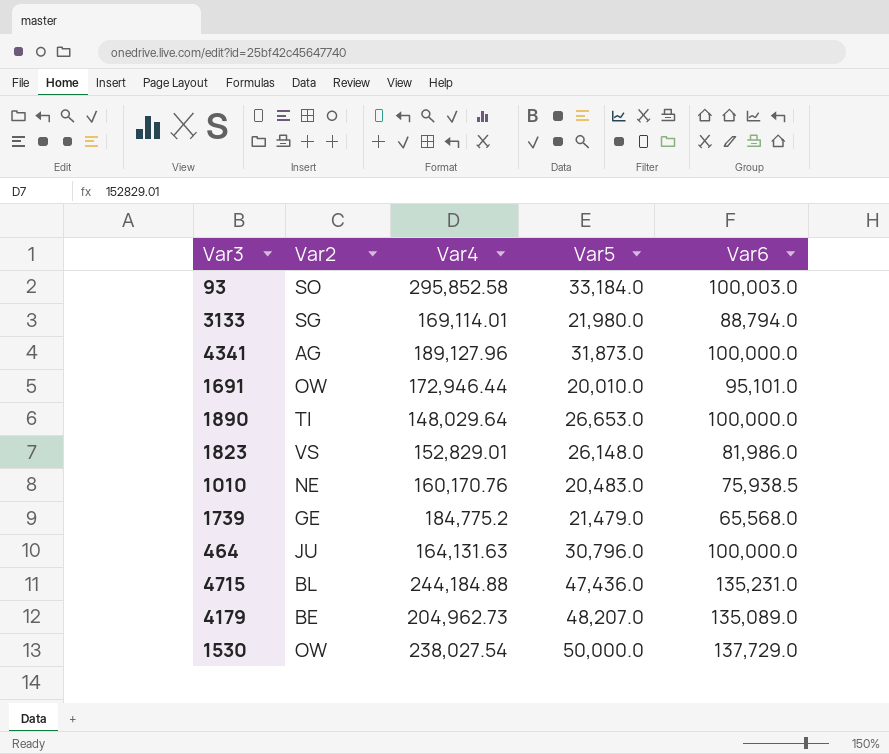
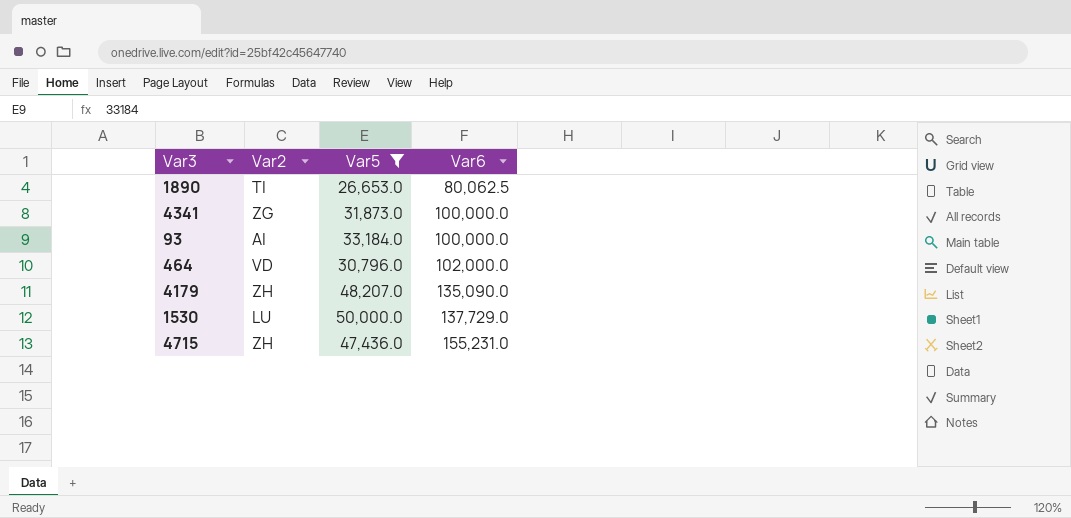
filter: none -> Var5 >= 26,653.0
row order: none -> Var6 ascending
column Var4 | position: 3 -> none
1890 | Var6: 100,000.0 -> 80,062.5
4341 | Var2: AG -> ZG
93 | Var2: SO -> AI
93 | Var6: 100,003.0 -> 100,000.0
464 | Var2: JU -> VD
464 | Var6: 100,000.0 -> 102,000.0
4179 | Var2: BE -> ZH
4179 | Var6: 135,089.0 -> 135,090.0
1530 | Var2: OW -> LU
4715 | Var2: BL -> ZH
4715 | Var6: 135,231.0 -> 155,231.0

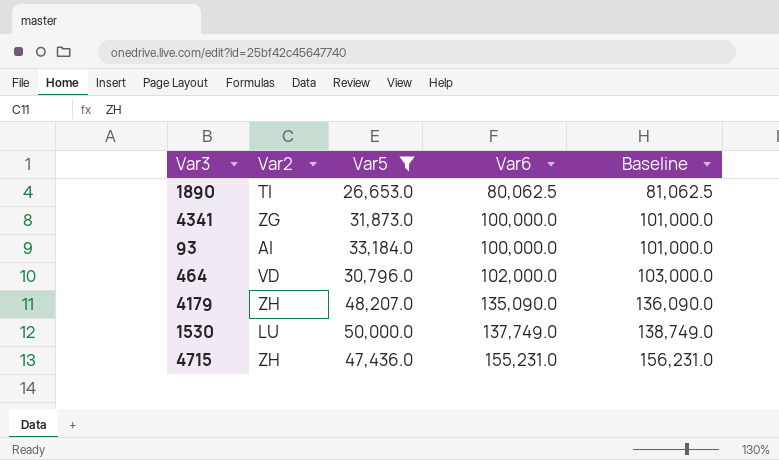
column Baseline | formula: none -> [Var6] + 1000
1530 | Var6: 137,729.0 -> 137,749.0

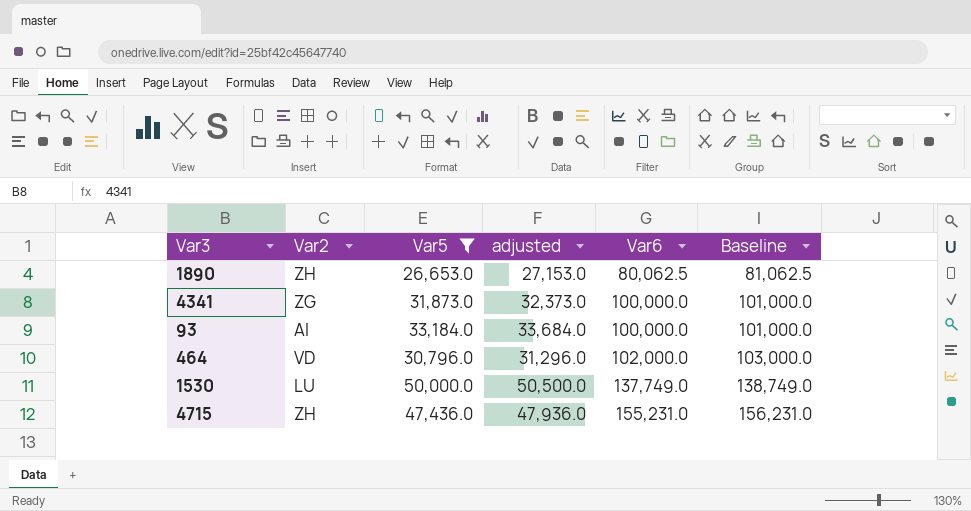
column adjusted | formula: none -> [Var5] + 500
row 4179: ZH | 48,207.0 | 135,090.0 | 136,090.0 -> none
1890 | Var2: TI -> ZH

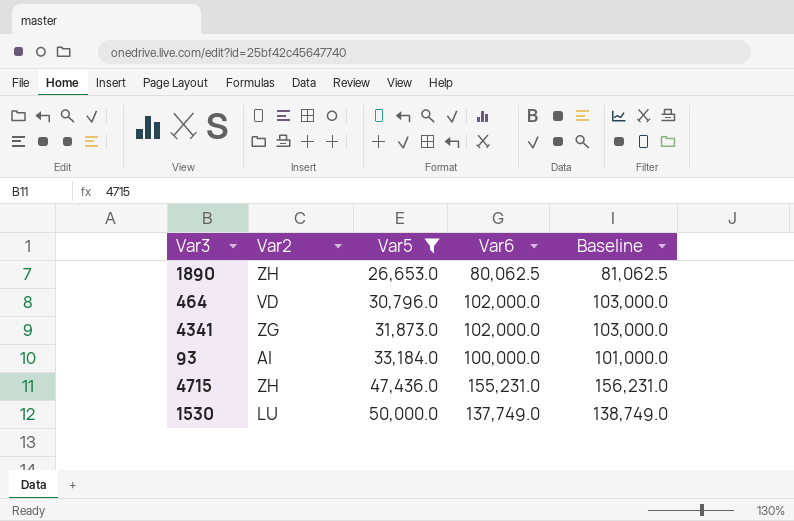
row order: Var6 ascending -> Var5 ascending
column adjusted | formula: [Var5] + 500 -> none
4341 | Var6: 100,000.0 -> 102,000.0
4341 | Baseline: 101,000.0 -> 103,000.0

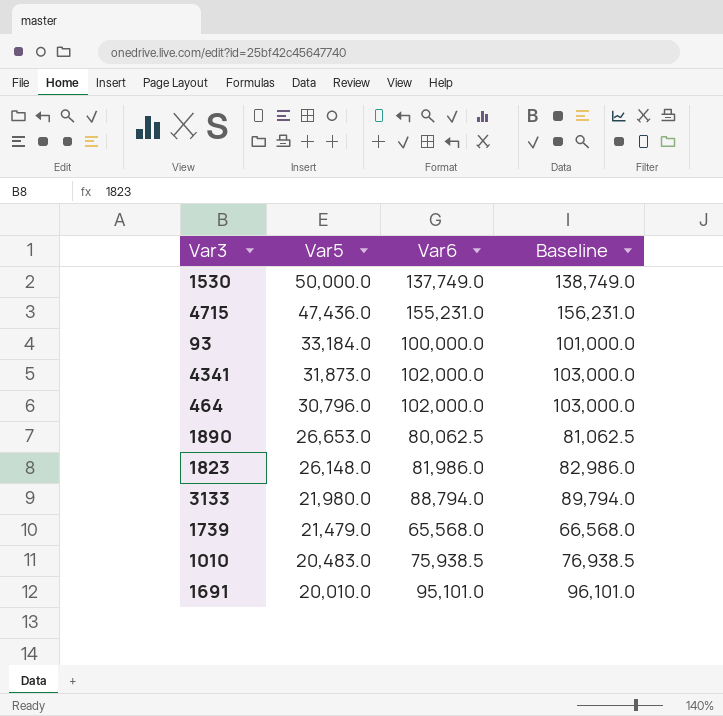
filter: Var5 >= 26,653.0 -> none
row order: Var5 ascending -> Var5 descending
column Var2 | position: 2 -> none

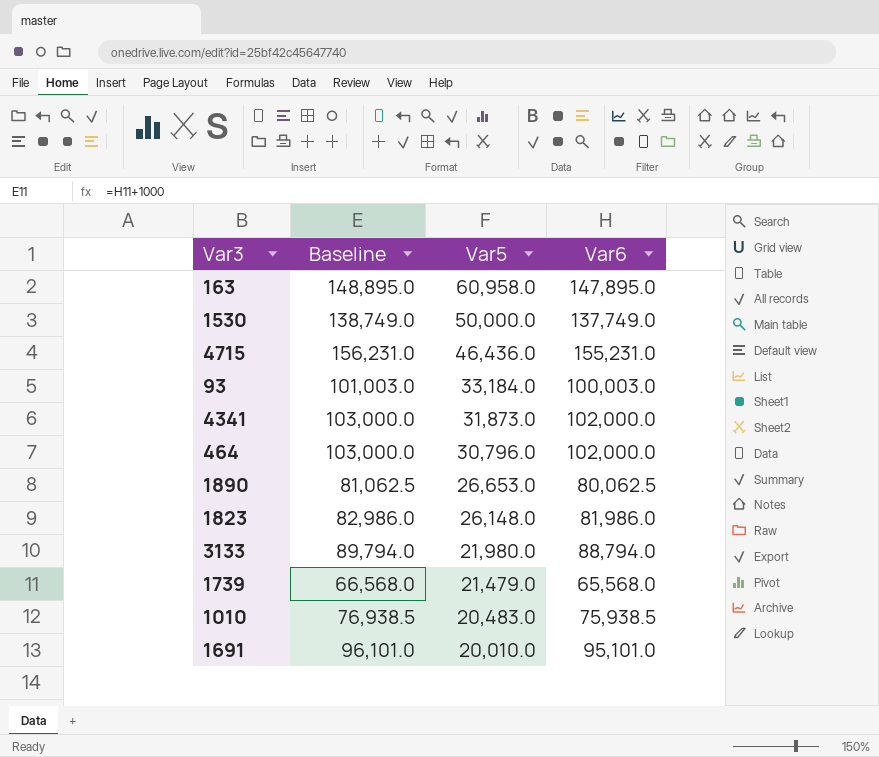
column Baseline | position: 4 -> 2
row 163: none -> 148,895.0 | 60,958.0 | 147,895.0
4715 | Var5: 47,436.0 -> 46,436.0
93 | Baseline: 101,000.0 -> 101,003.0
93 | Var6: 100,000.0 -> 100,003.0

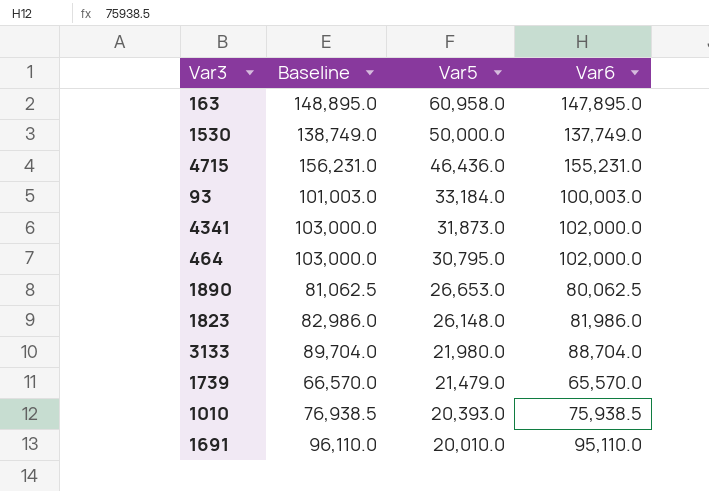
464 | Var5: 30,796.0 -> 30,795.0
3133 | Baseline: 89,794.0 -> 89,704.0
3133 | Var6: 88,794.0 -> 88,704.0
1739 | Baseline: 66,568.0 -> 66,570.0
1739 | Var6: 65,568.0 -> 65,570.0
1010 | Var5: 20,483.0 -> 20,393.0
1691 | Baseline: 96,101.0 -> 96,110.0
1691 | Var6: 95,101.0 -> 95,110.0

